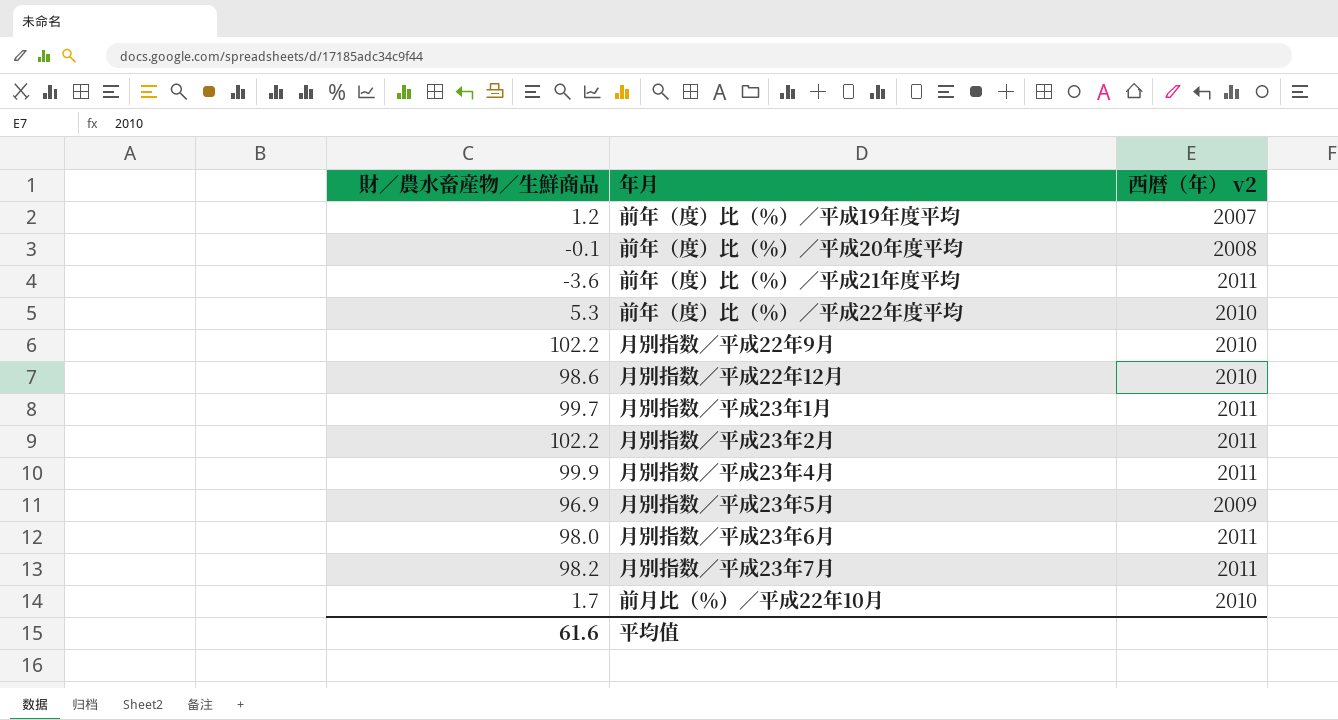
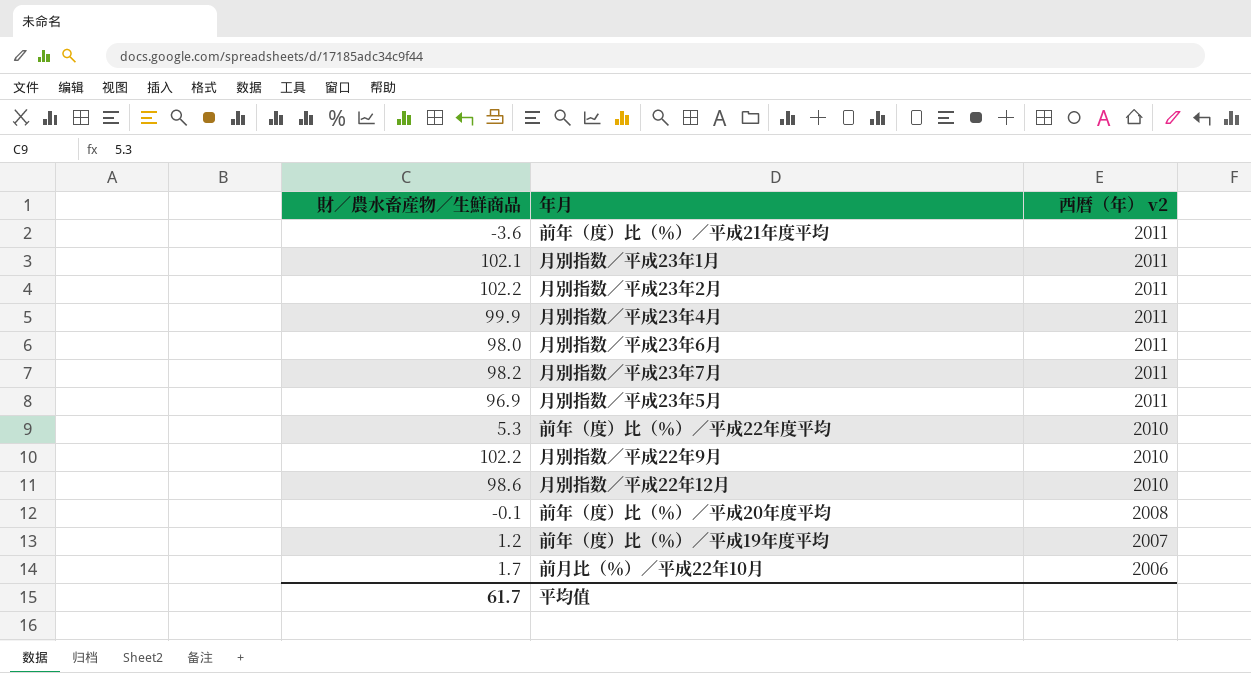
row order: none -> 西暦（年） v2 descending
月別指数／平成23年1月 | 財／農水畜産物／生鮮商品: 99.7 -> 102.1
月別指数／平成23年5月 | 西暦（年） v2: 2009 -> 2011
前月比（％）／平成22年10月 | 西暦（年） v2: 2010 -> 2006
平均值 | 財／農水畜産物／生鮮商品: 61.6 -> 61.7

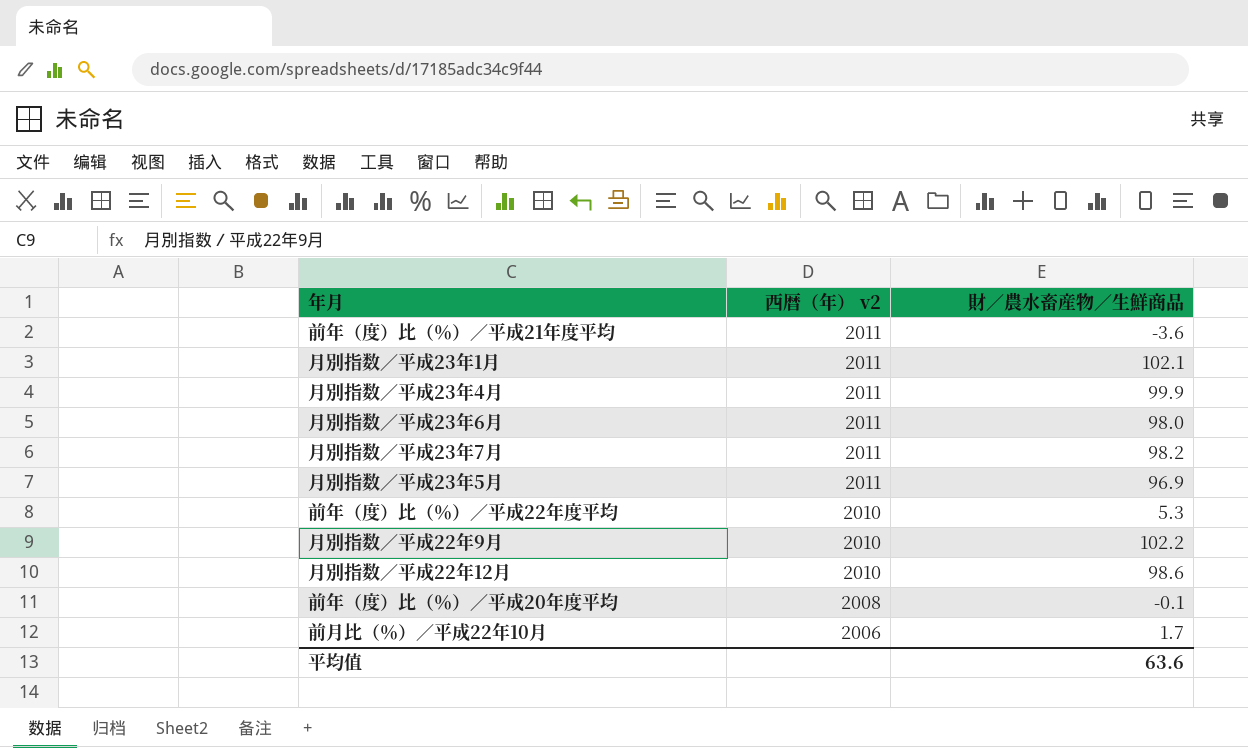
column 財／農水畜産物／生鮮商品 | position: 1 -> 3
row 月別指数／平成23年2月: 102.2 | 2011 -> none
row 前年（度）比（％）／平成19年度平均: 1.2 | 2007 -> none
平均值 | 財／農水畜産物／生鮮商品: 61.7 -> 63.6

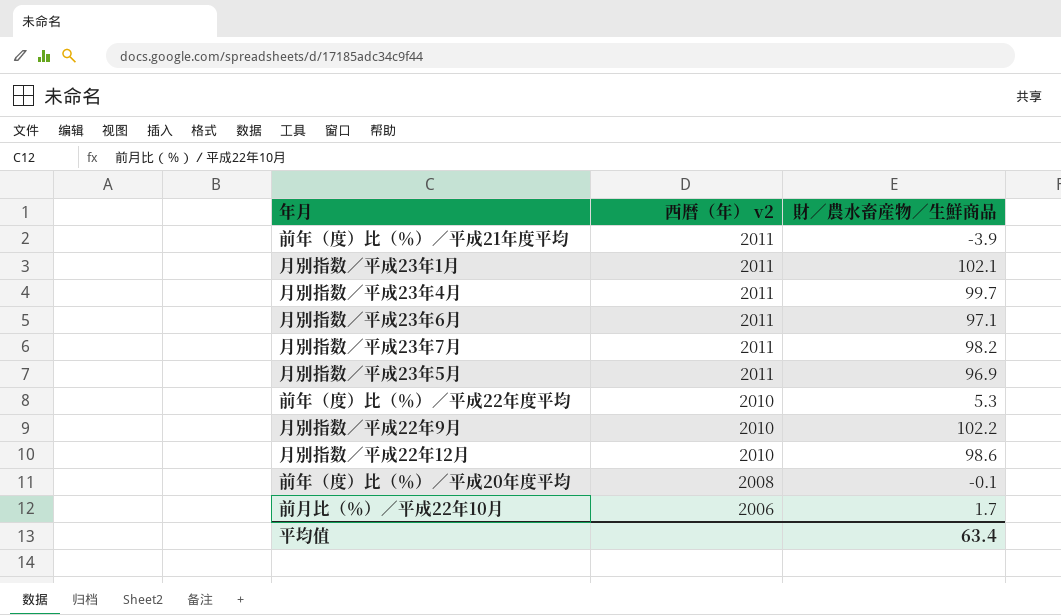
前年（度）比（％）／平成21年度平均 | 財／農水畜産物／生鮮商品: -3.6 -> -3.9
月別指数／平成23年4月 | 財／農水畜産物／生鮮商品: 99.9 -> 99.7
月別指数／平成23年6月 | 財／農水畜産物／生鮮商品: 98.0 -> 97.1
平均值 | 財／農水畜産物／生鮮商品: 63.6 -> 63.4

